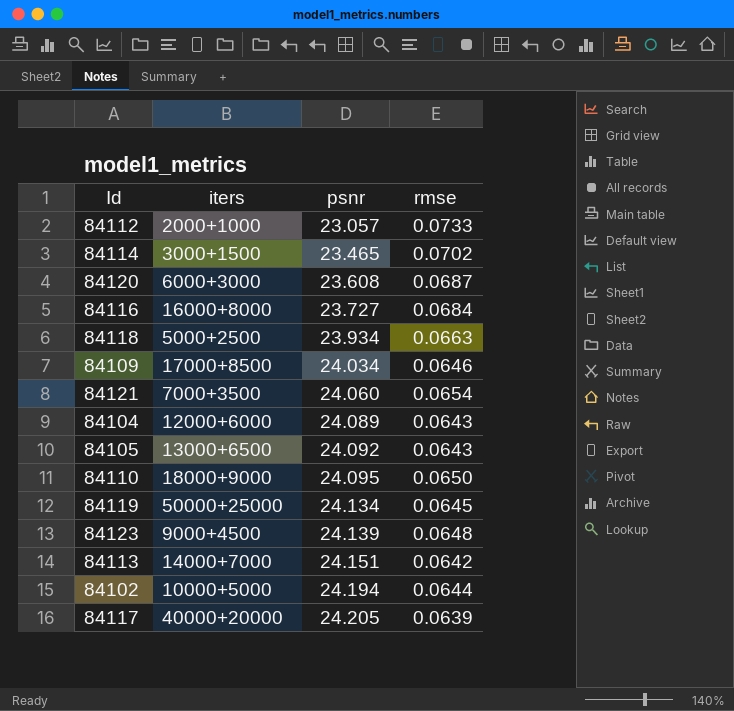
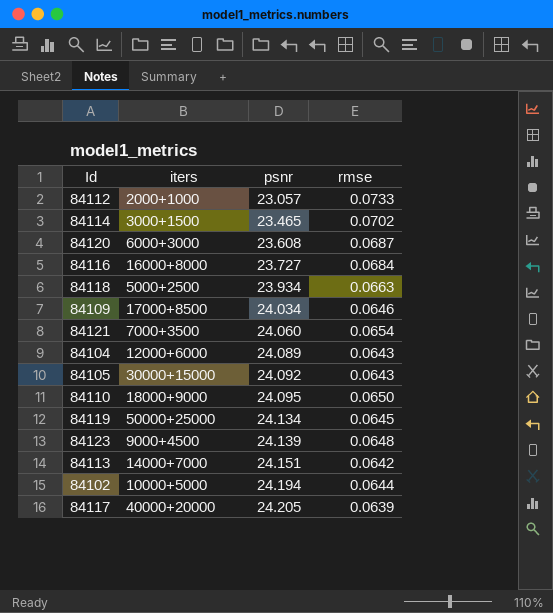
84105 | iters: 13000+6500 -> 30000+15000

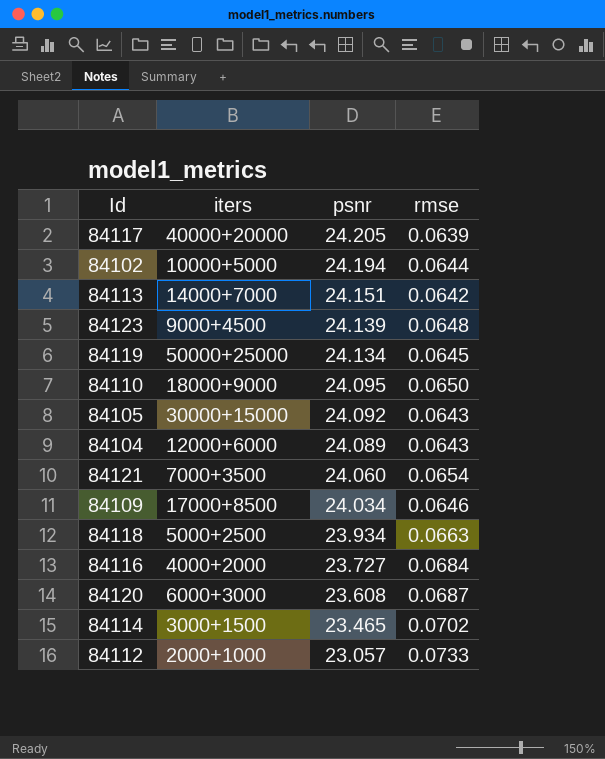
row order: psnr ascending -> psnr descending
84116 | iters: 16000+8000 -> 4000+2000

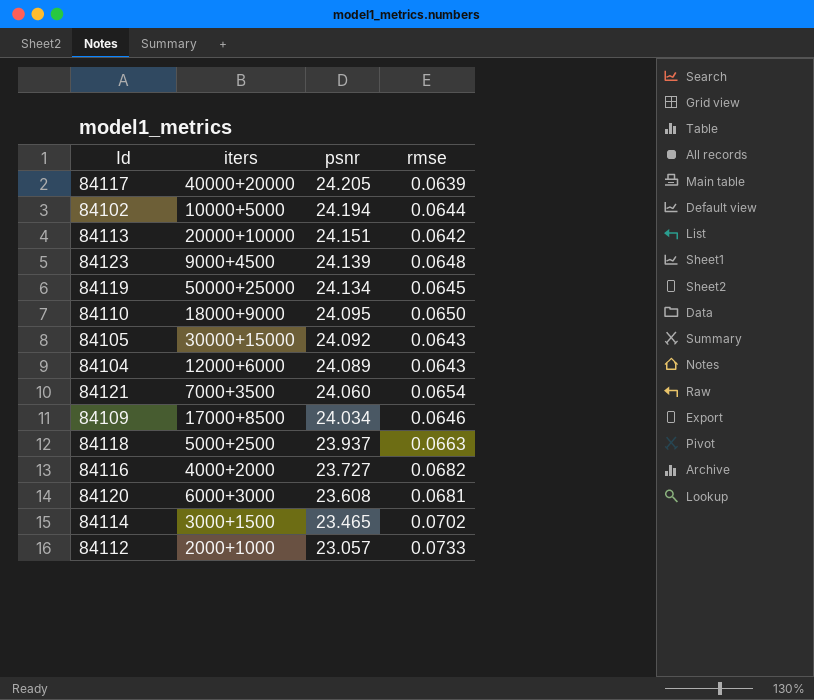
84113 | iters: 14000+7000 -> 20000+10000
84118 | psnr: 23.934 -> 23.937
84116 | rmse: 0.0684 -> 0.0682
84120 | rmse: 0.0687 -> 0.0681

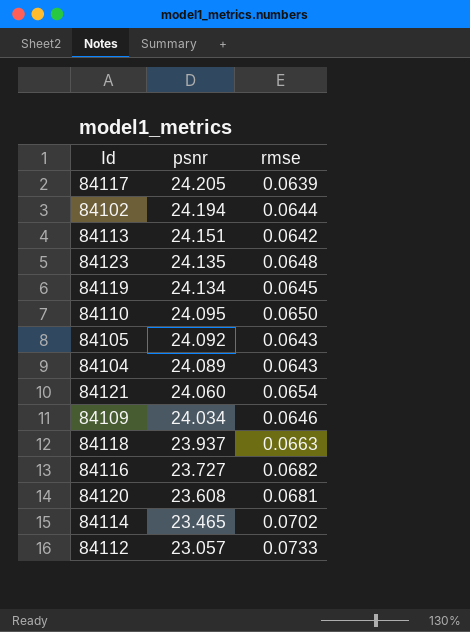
column iters | position: 2 -> none
84123 | psnr: 24.139 -> 24.135

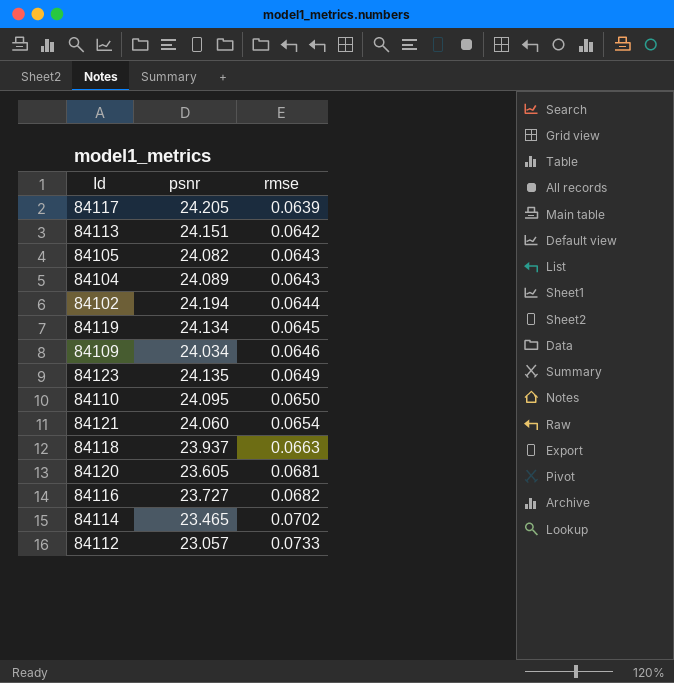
row order: psnr descending -> rmse ascending
84105 | psnr: 24.092 -> 24.082
84123 | rmse: 0.0648 -> 0.0649
84120 | psnr: 23.608 -> 23.605

